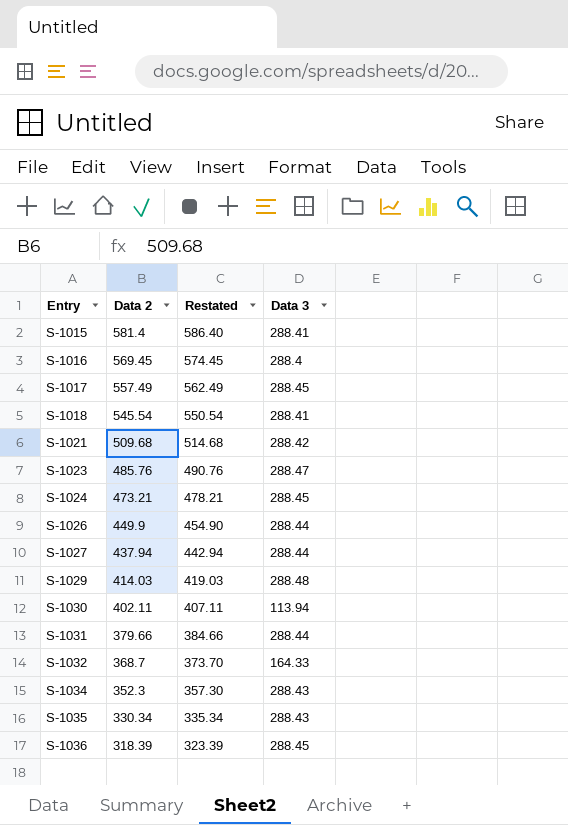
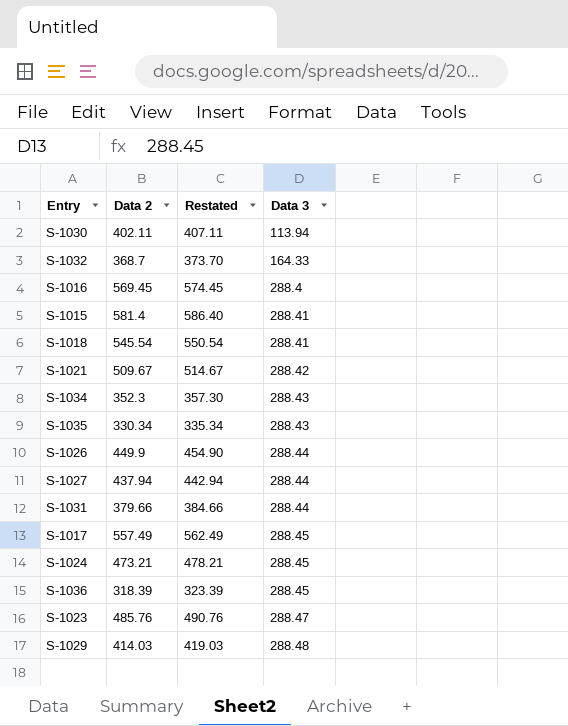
row order: Entry ascending -> Data 3 ascending
S-1021 | Data 2: 509.68 -> 509.67
S-1021 | Restated: 514.68 -> 514.67

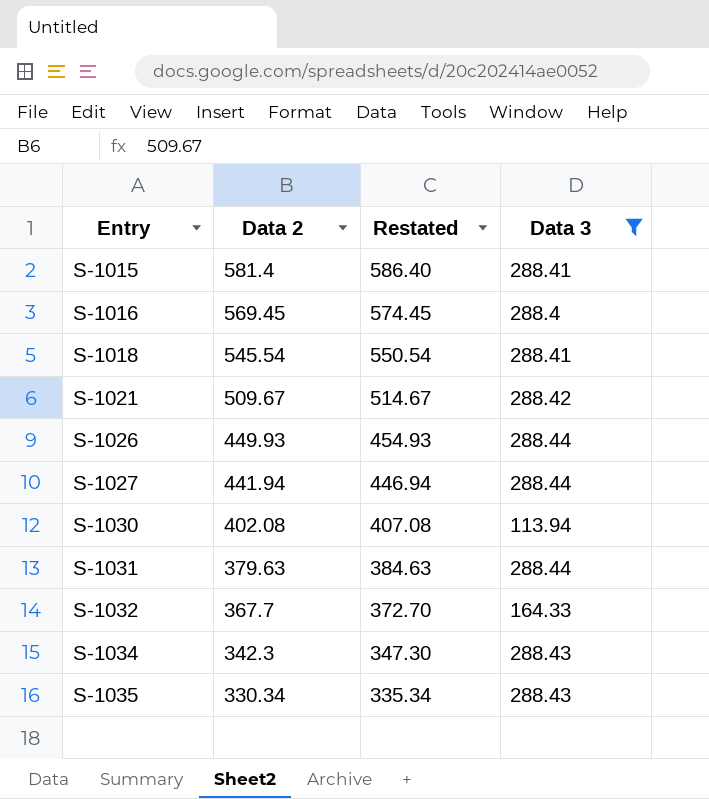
filter: none -> Data 3 <= 288.44
row order: Data 3 ascending -> Entry ascending
S-1026 | Data 2: 449.9 -> 449.93
S-1026 | Restated: 454.90 -> 454.93
S-1027 | Data 2: 437.94 -> 441.94
S-1027 | Restated: 442.94 -> 446.94
S-1030 | Data 2: 402.11 -> 402.08
S-1030 | Restated: 407.11 -> 407.08
S-1031 | Data 2: 379.66 -> 379.63
S-1031 | Restated: 384.66 -> 384.63
S-1032 | Data 2: 368.7 -> 367.7
S-1032 | Restated: 373.70 -> 372.70
S-1034 | Data 2: 352.3 -> 342.3
S-1034 | Restated: 357.30 -> 347.30

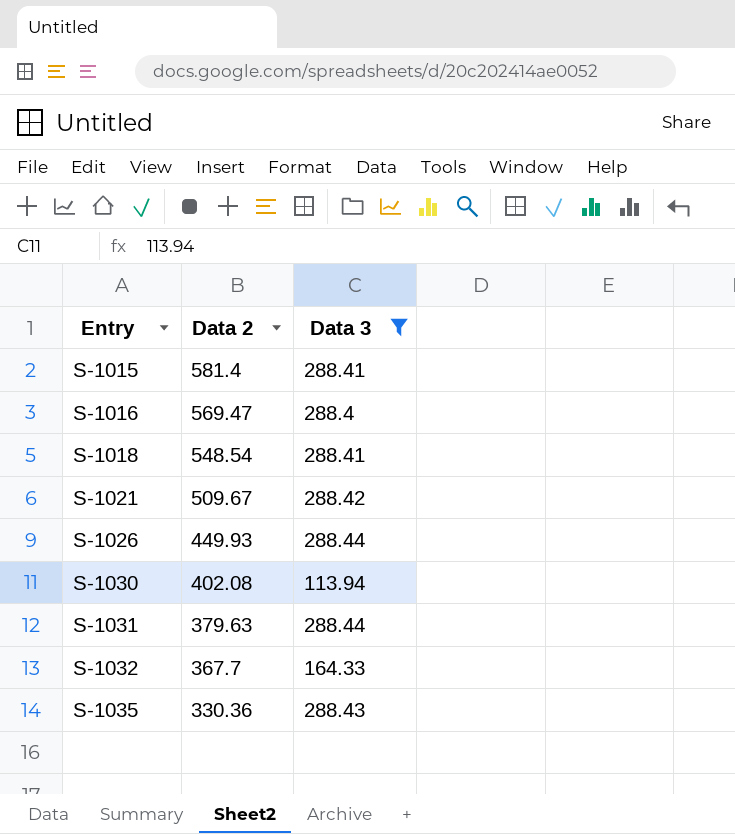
column Restated | formula: [Data 2] + 5 -> none
row S-1027: 441.94 | 446.94 | 288.44 -> none
row S-1034: 342.3 | 347.30 | 288.43 -> none
S-1016 | Data 2: 569.45 -> 569.47
S-1018 | Data 2: 545.54 -> 548.54
S-1035 | Data 2: 330.34 -> 330.36

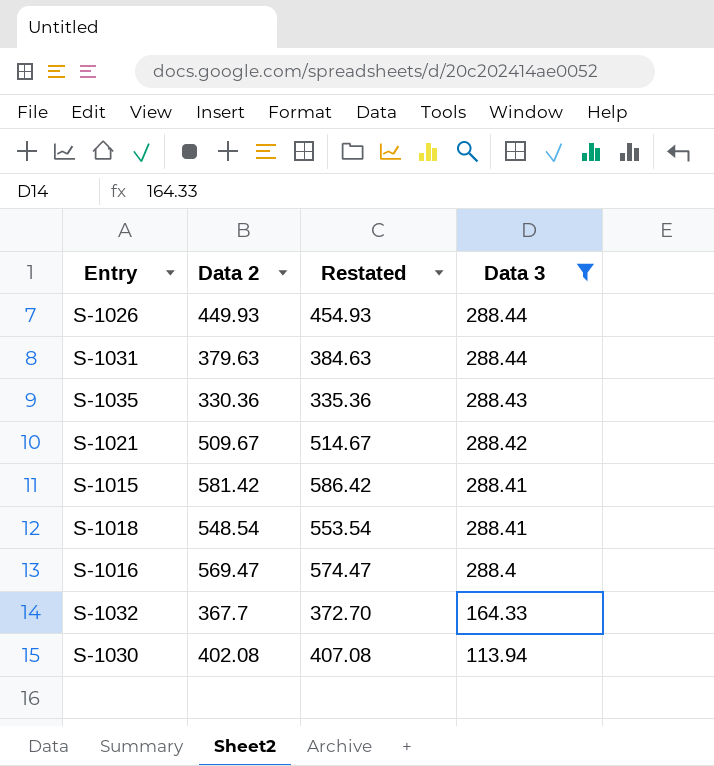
row order: Entry ascending -> Data 3 descending
column Restated | formula: none -> [Data 2] + 5
S-1015 | Data 2: 581.4 -> 581.42

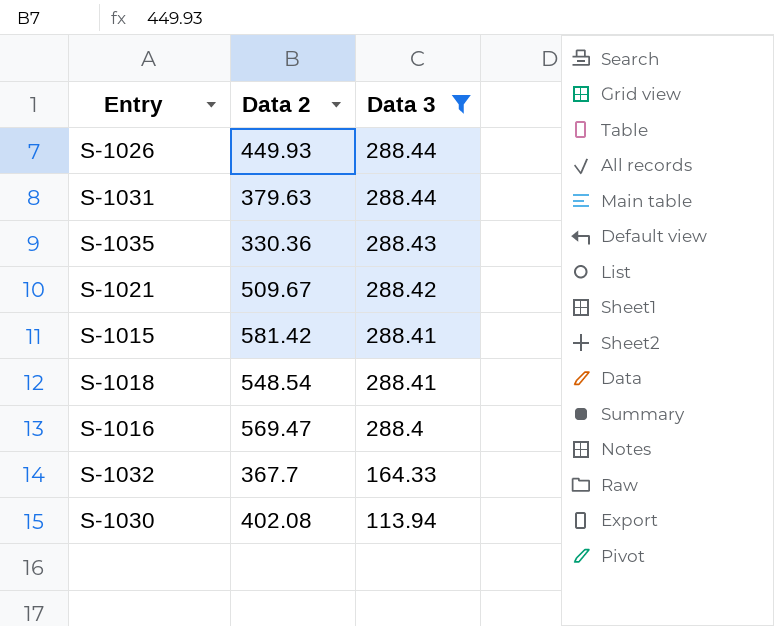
column Restated | formula: [Data 2] + 5 -> none

